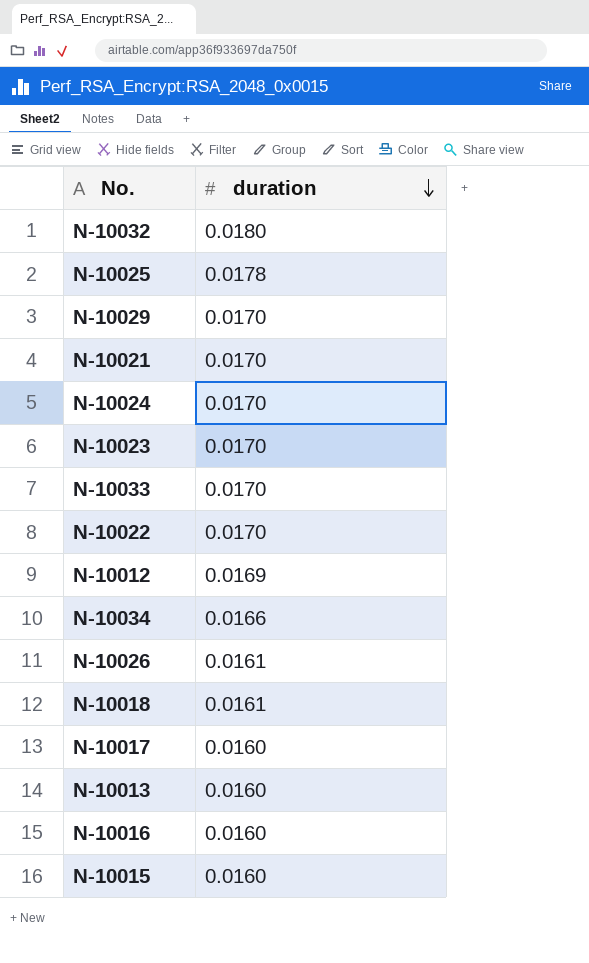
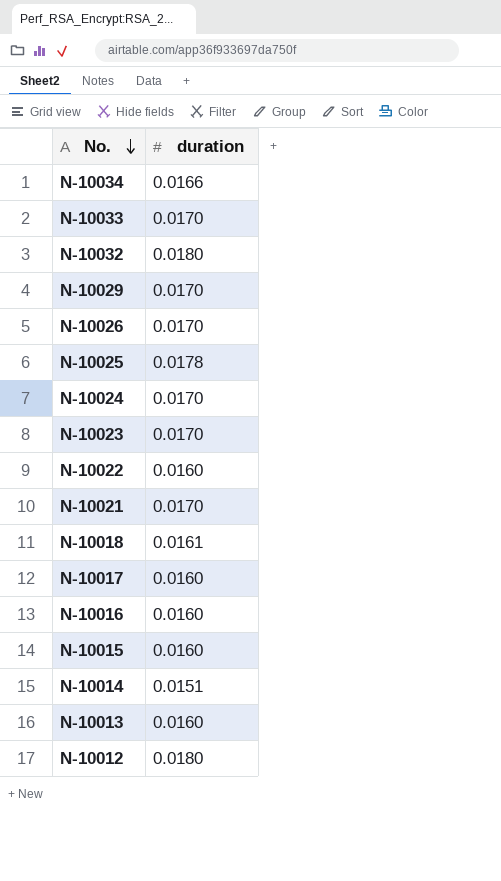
row order: duration descending -> No. descending
N-10026 | duration: 0.0161 -> 0.0170
N-10022 | duration: 0.0170 -> 0.0160
row N-10014: none -> 0.0151
N-10012 | duration: 0.0169 -> 0.0180

